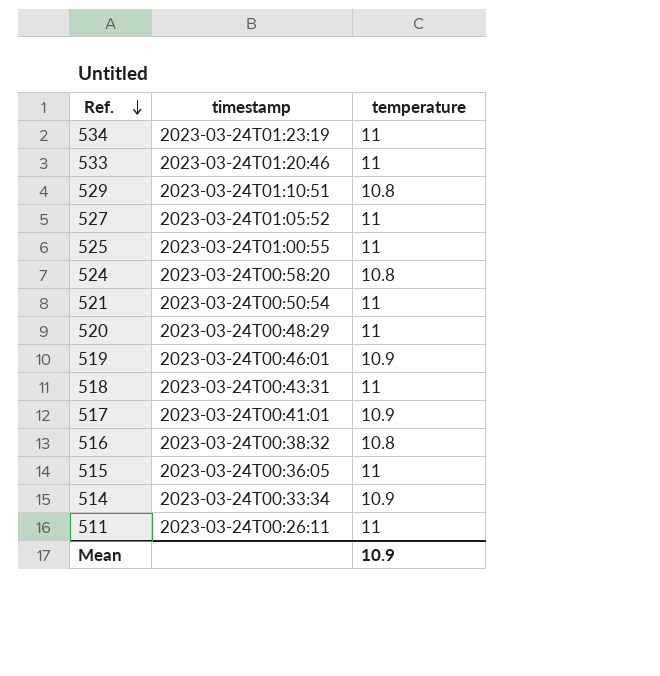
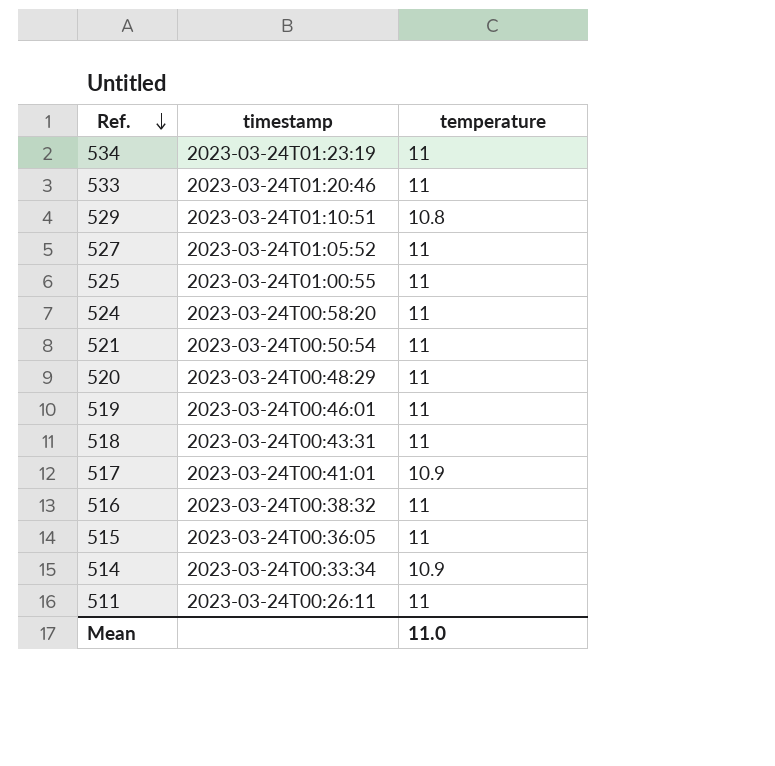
524 | temperature: 10.8 -> 11
519 | temperature: 10.9 -> 11
516 | temperature: 10.8 -> 11
Mean | temperature: 10.9 -> 11.0

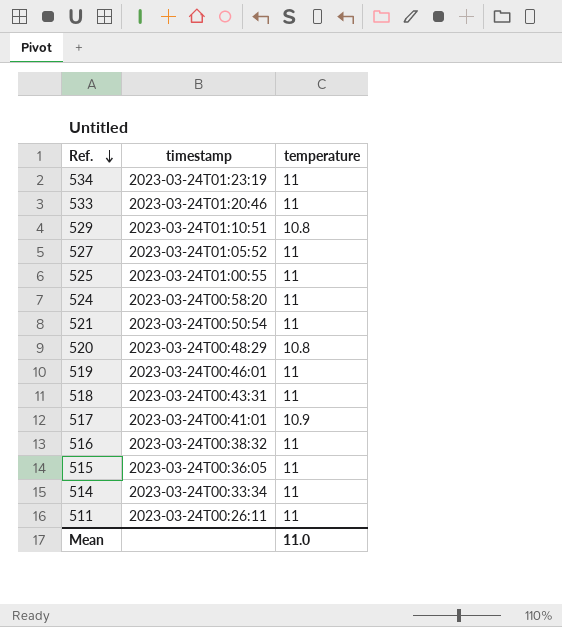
520 | temperature: 11 -> 10.8
514 | temperature: 10.9 -> 11

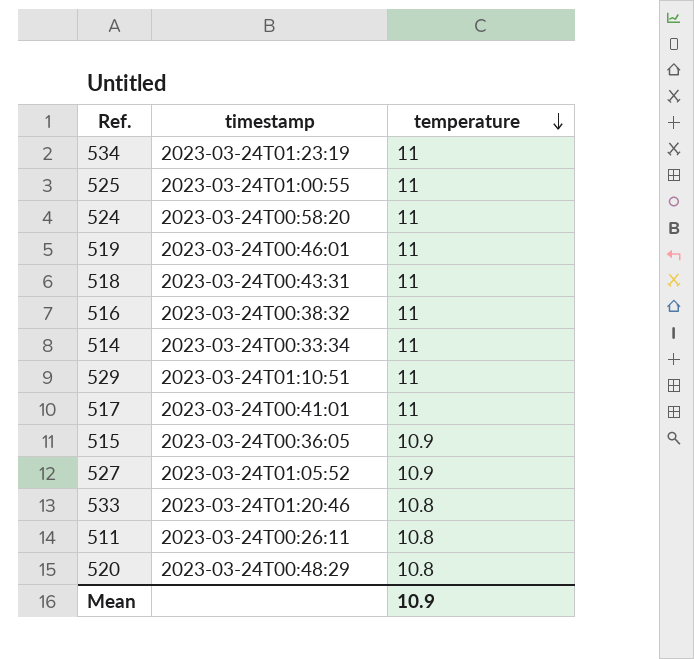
row order: Ref. descending -> temperature descending
row 521: 2023-03-24T00:50:54 | 11 -> none
529 | temperature: 10.8 -> 11
517 | temperature: 10.9 -> 11
515 | temperature: 11 -> 10.9
527 | temperature: 11 -> 10.9
533 | temperature: 11 -> 10.8
511 | temperature: 11 -> 10.8
Mean | temperature: 11.0 -> 10.9

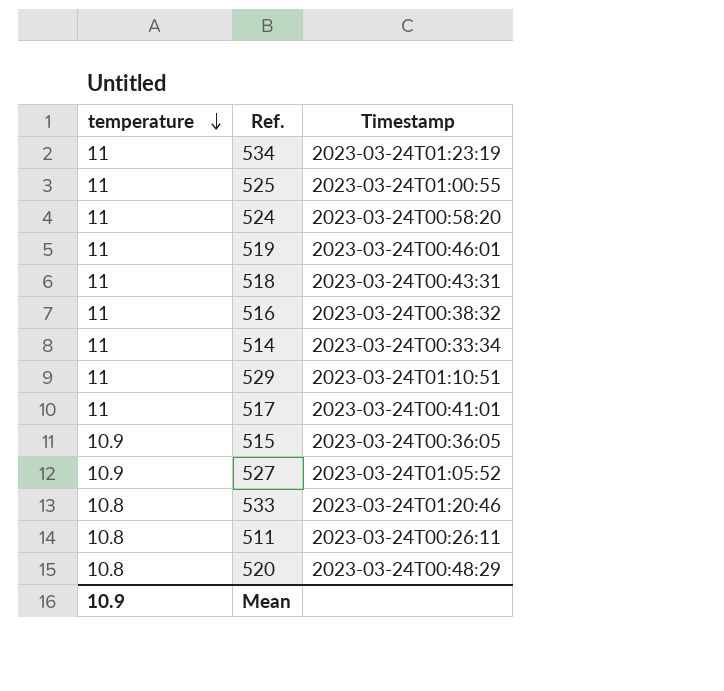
column temperature | position: 3 -> 1
column name: timestamp -> Timestamp

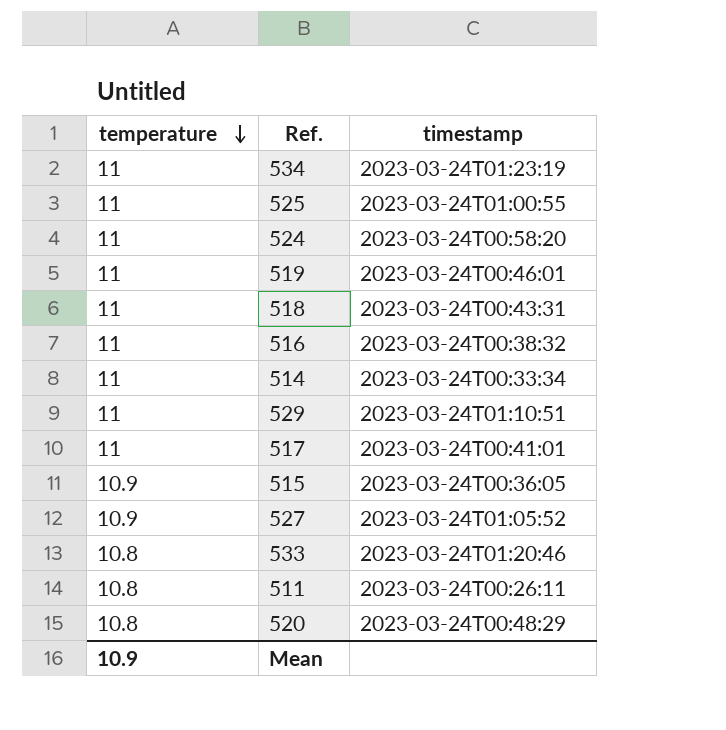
column name: Timestamp -> timestamp

